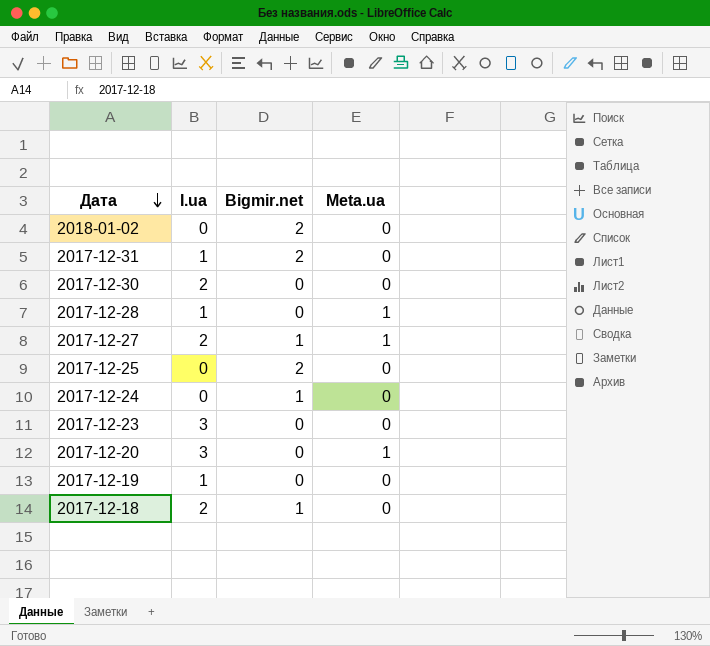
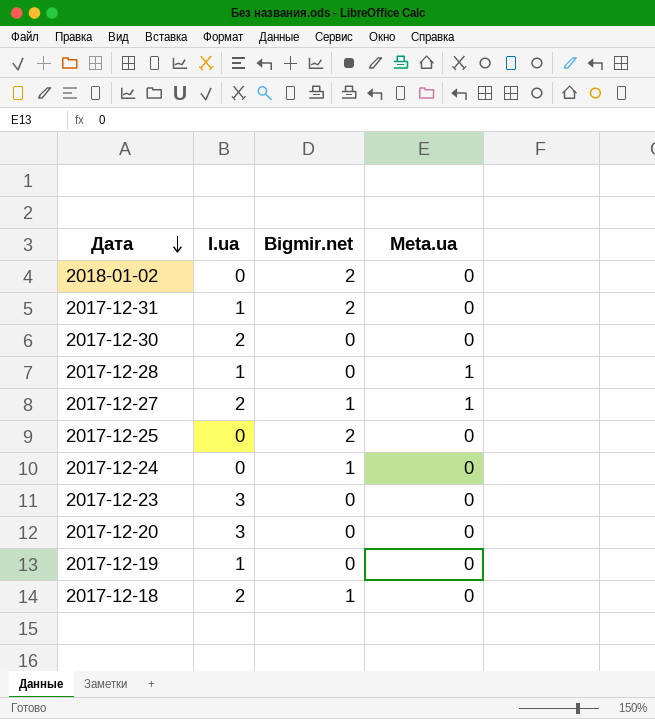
2017-12-20 | Meta.ua: 1 -> 0

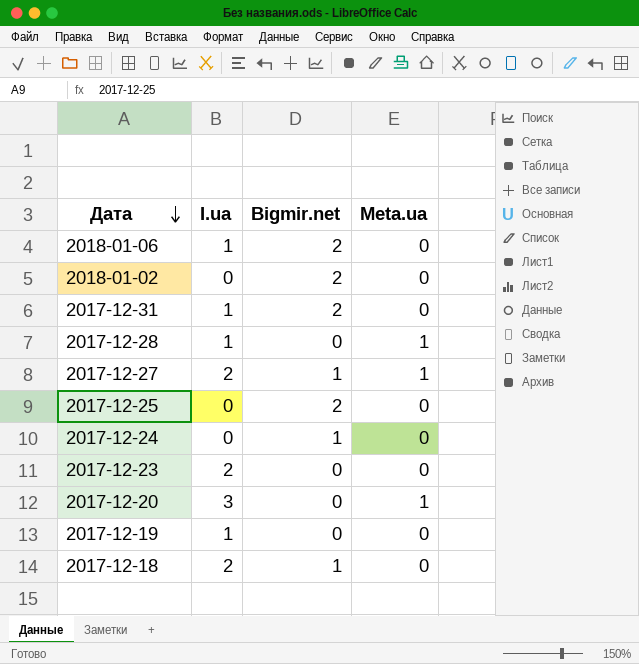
row 2017-12-30: 2 | 0 | 0 -> none
row 2018-01-06: none -> 1 | 2 | 0
2017-12-23 | I.ua: 3 -> 2
2017-12-20 | Meta.ua: 0 -> 1

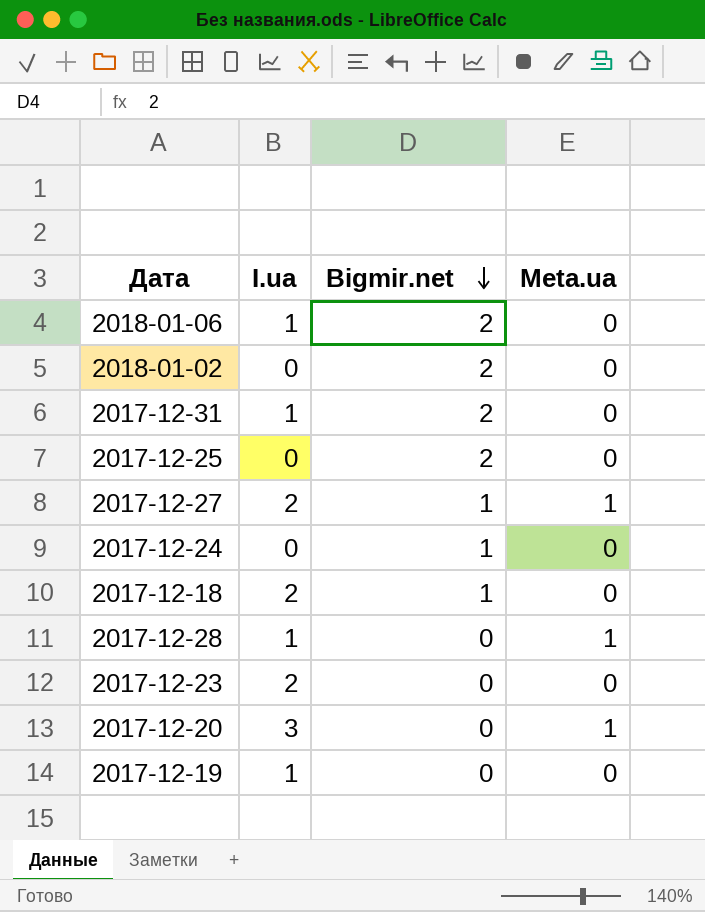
row order: Дата descending -> Bigmir.net descending

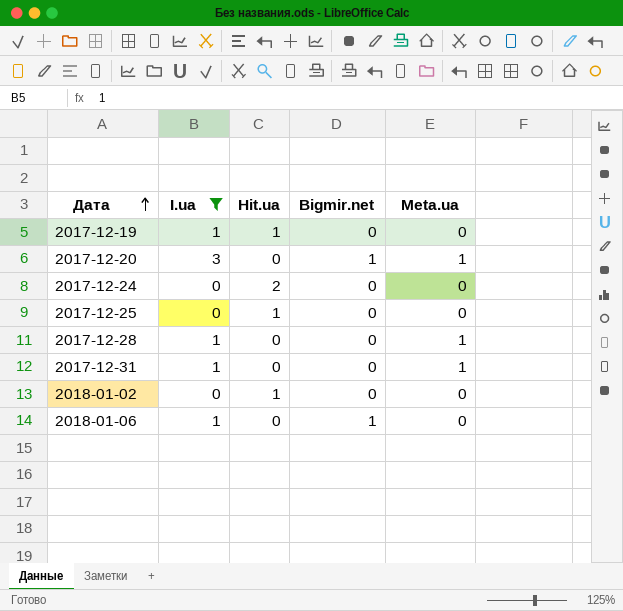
filter: none -> I.ua != 2
row order: Bigmir.net descending -> Дата ascending
column Hit.ua | position: none -> 3
2017-12-20 | Bigmir.net: 0 -> 1
2017-12-24 | Bigmir.net: 1 -> 0
2017-12-25 | Bigmir.net: 2 -> 0
2017-12-31 | Bigmir.net: 2 -> 0
2017-12-31 | Meta.ua: 0 -> 1
2018-01-02 | Bigmir.net: 2 -> 0
2018-01-06 | Bigmir.net: 2 -> 1

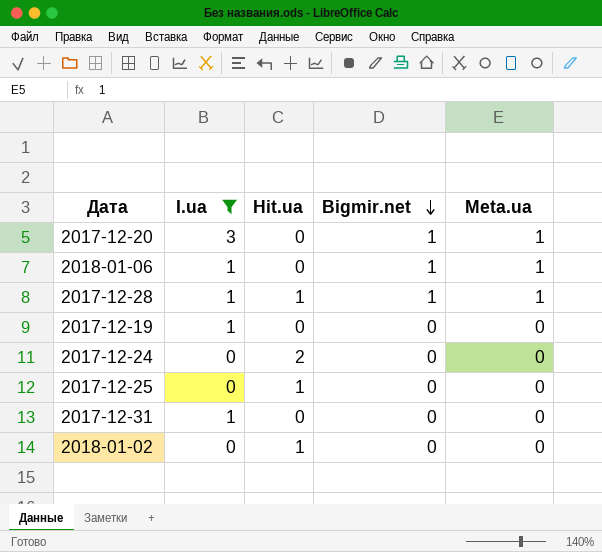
row order: Дата ascending -> Bigmir.net descending
2018-01-06 | Meta.ua: 0 -> 1
2017-12-28 | Hit.ua: 0 -> 1
2017-12-28 | Bigmir.net: 0 -> 1
2017-12-19 | Hit.ua: 1 -> 0
2017-12-31 | Meta.ua: 1 -> 0

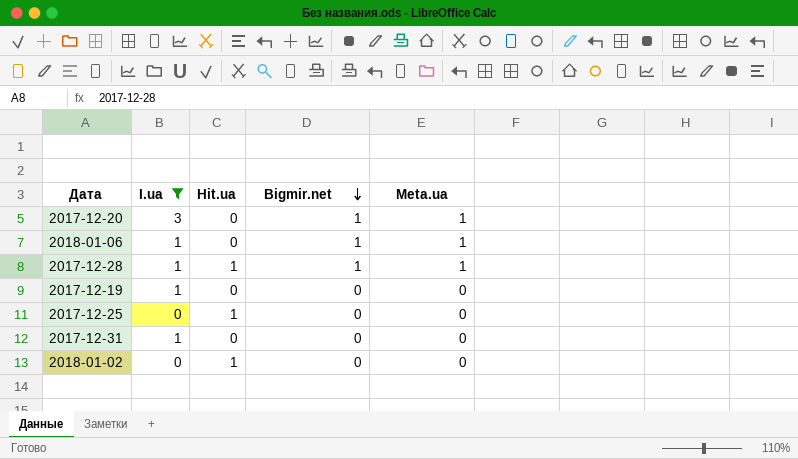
row 2017-12-24: 0 | 2 | 0 | 0 -> none

